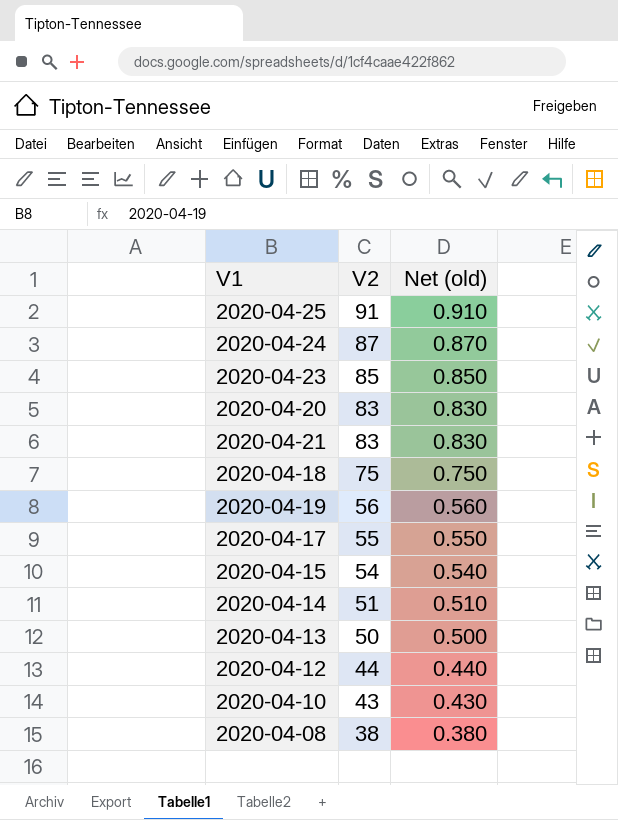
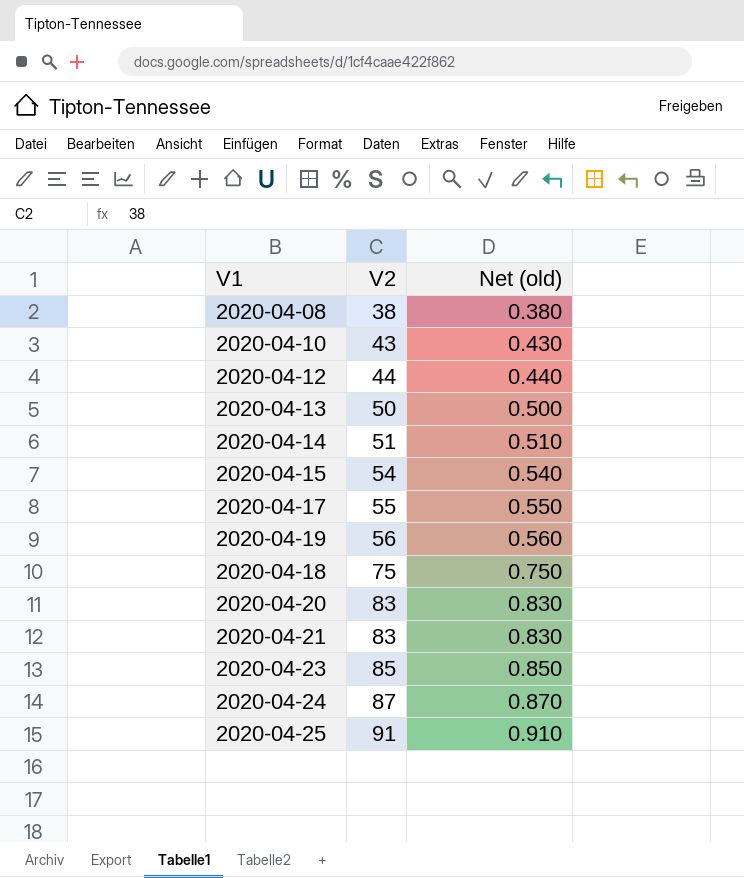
row order: V2 descending -> V2 ascending

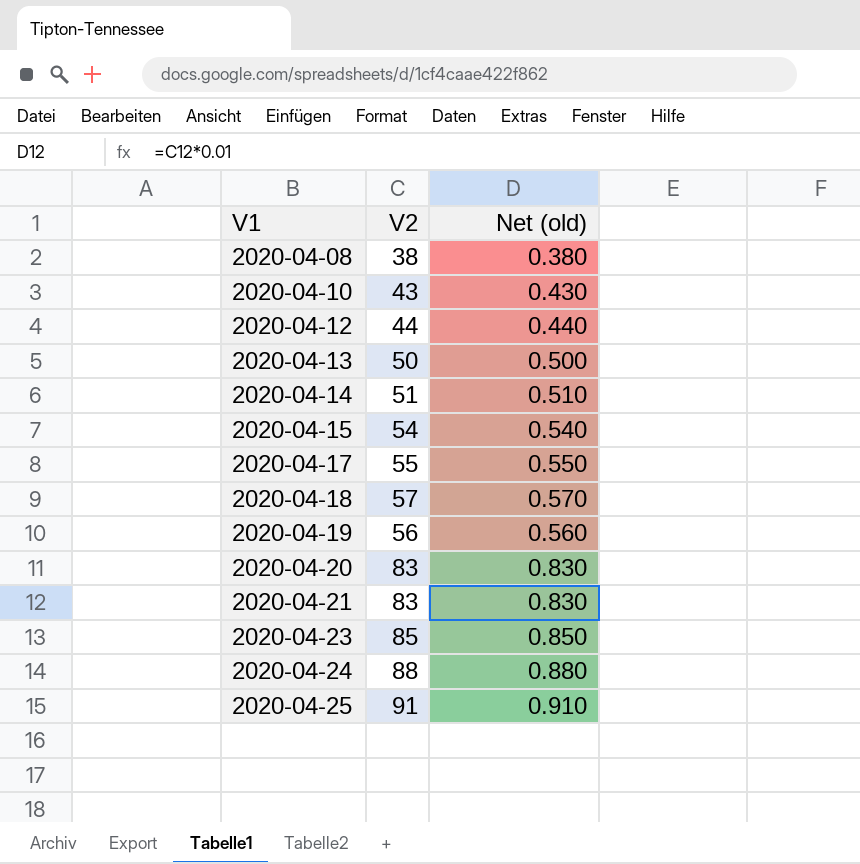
row order: V2 ascending -> V1 ascending
2020-04-18 | V2: 75 -> 57
2020-04-18 | Net (old): 0.750 -> 0.570
2020-04-24 | V2: 87 -> 88
2020-04-24 | Net (old): 0.870 -> 0.880

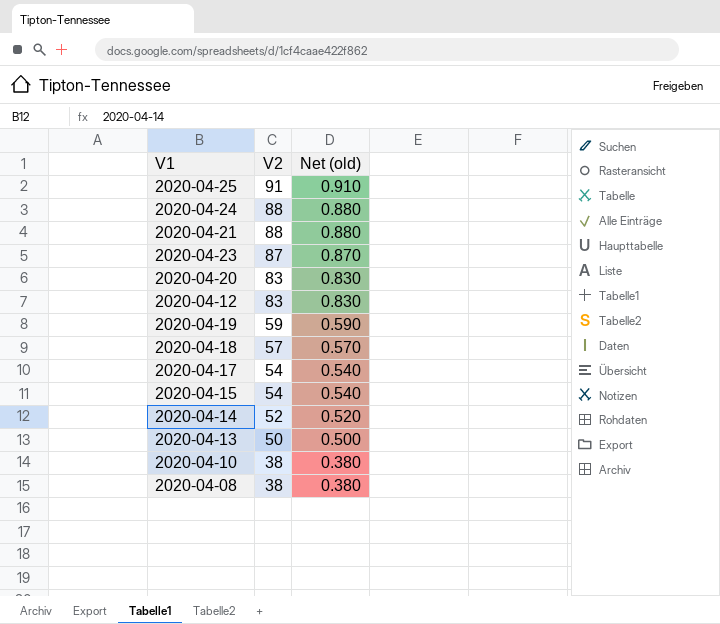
row order: V1 ascending -> V2 descending
2020-04-21 | V2: 83 -> 88
2020-04-21 | Net (old): 0.830 -> 0.880
2020-04-23 | V2: 85 -> 87
2020-04-23 | Net (old): 0.850 -> 0.870
2020-04-12 | V2: 44 -> 83
2020-04-12 | Net (old): 0.440 -> 0.830
2020-04-19 | V2: 56 -> 59
2020-04-19 | Net (old): 0.560 -> 0.590
2020-04-17 | V2: 55 -> 54
2020-04-17 | Net (old): 0.550 -> 0.540
2020-04-14 | V2: 51 -> 52
2020-04-14 | Net (old): 0.510 -> 0.520
2020-04-10 | V2: 43 -> 38
2020-04-10 | Net (old): 0.430 -> 0.380

